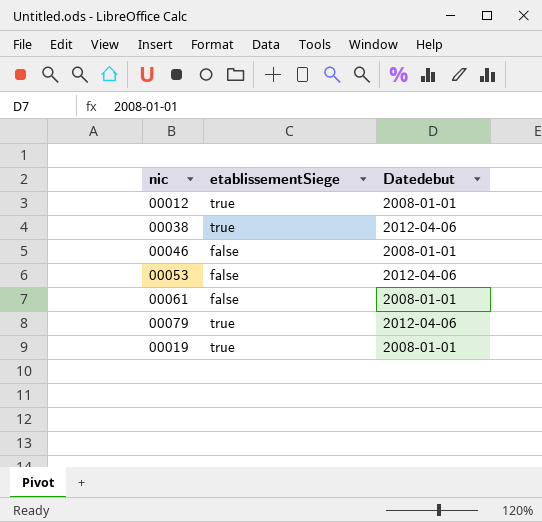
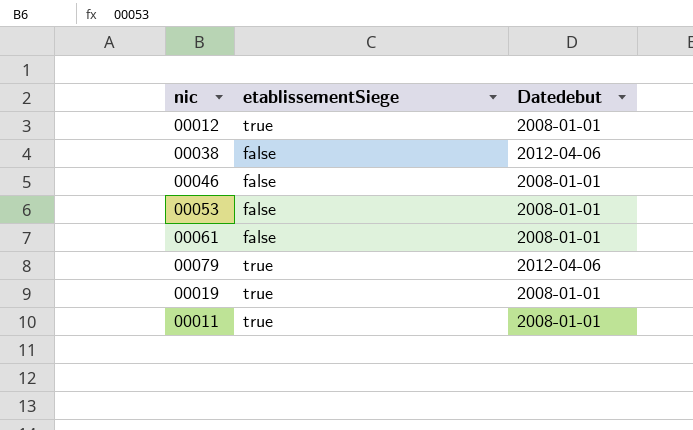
00038 | etablissementSiege: true -> false
00053 | Datedebut: 2012-04-06 -> 2008-01-01
row 00011: none -> true | 2008-01-01

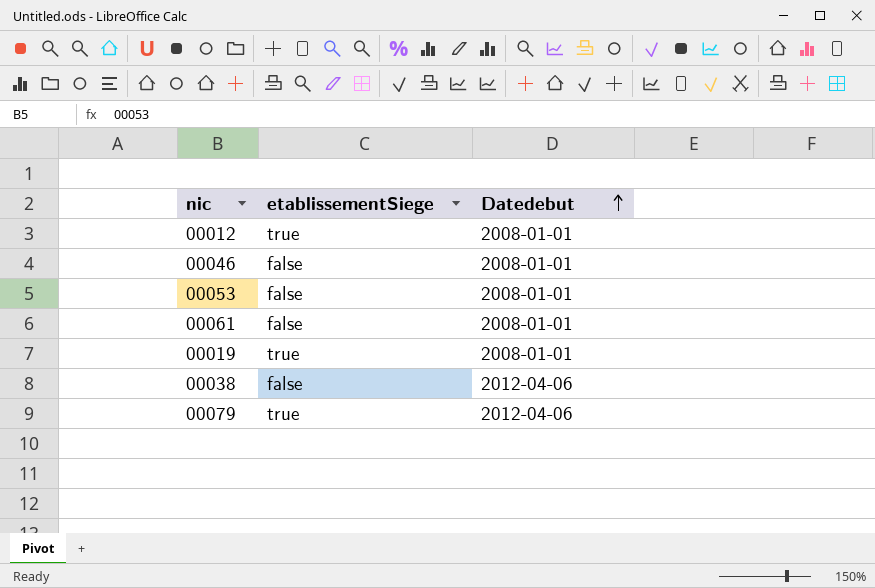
row order: none -> Datedebut ascending
row 00011: true | 2008-01-01 -> none

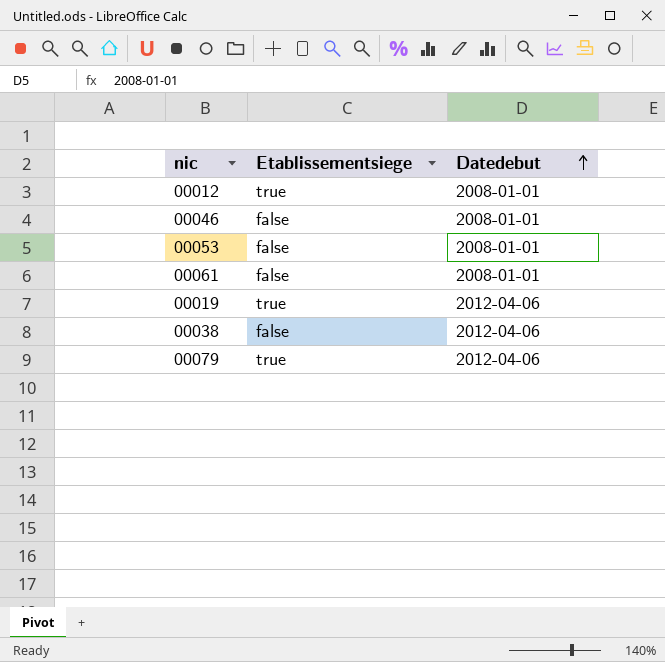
column name: etablissementSiege -> Etablissementsiege
00019 | Datedebut: 2008-01-01 -> 2012-04-06

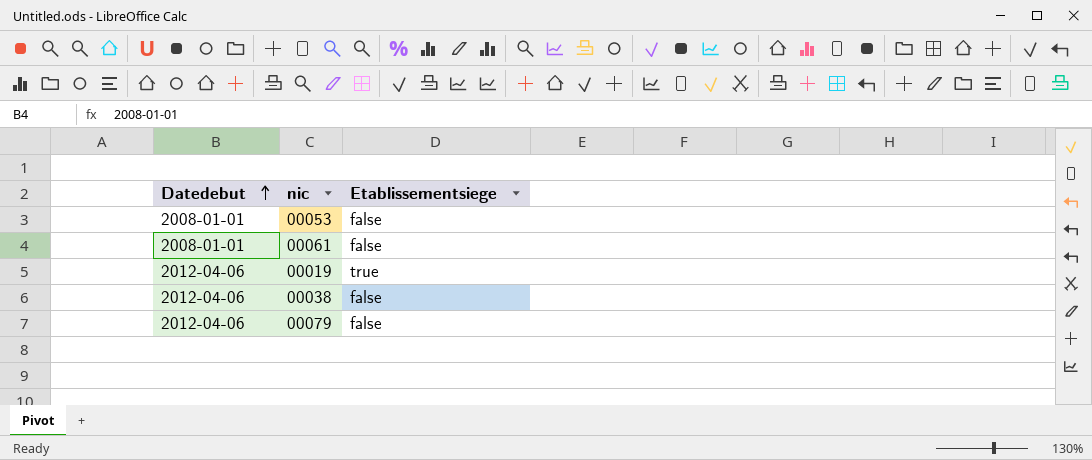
column Datedebut | position: 3 -> 1
row 00012: true | 2008-01-01 -> none
row 00046: false | 2008-01-01 -> none
00079 | Etablissementsiege: true -> false

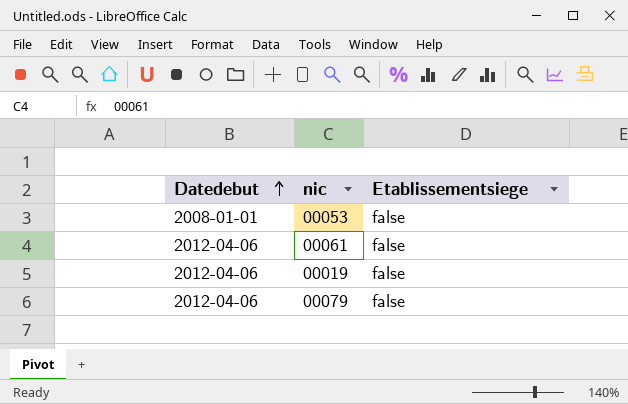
row 00038: 2012-04-06 | false -> none
00061 | Datedebut: 2008-01-01 -> 2012-04-06
00019 | Etablissementsiege: true -> false

